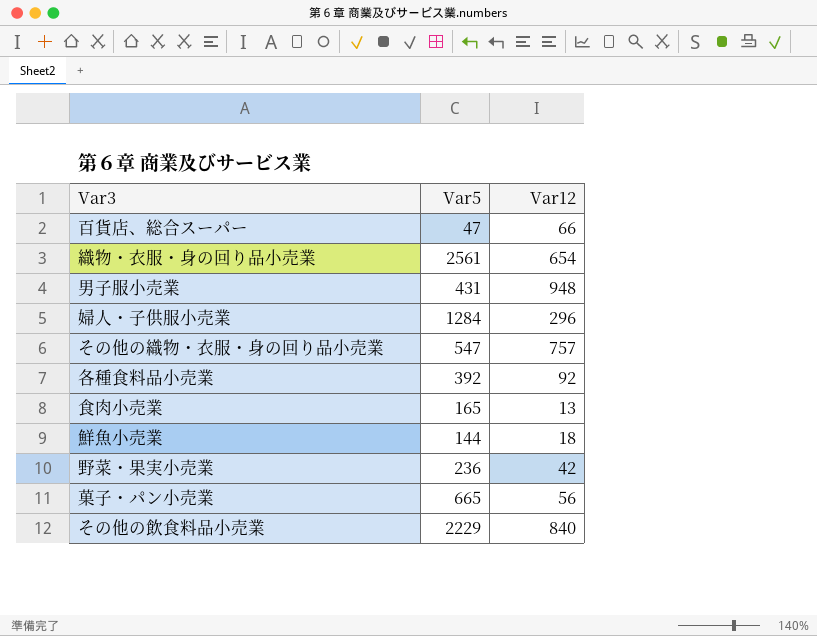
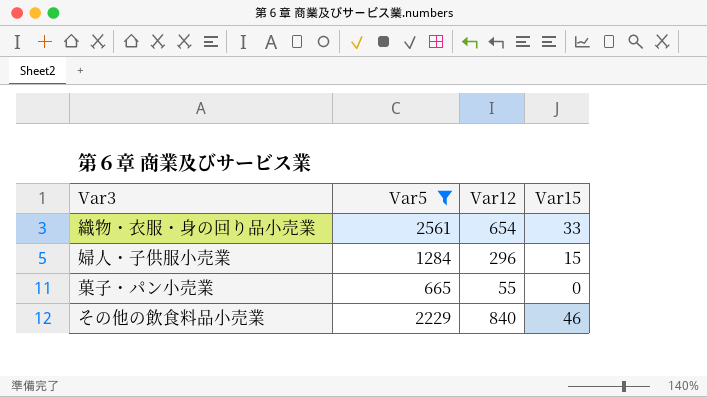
filter: none -> Var5 >= 665
column Var15 | position: none -> 4
菓子・パン小売業 | Var12: 56 -> 55

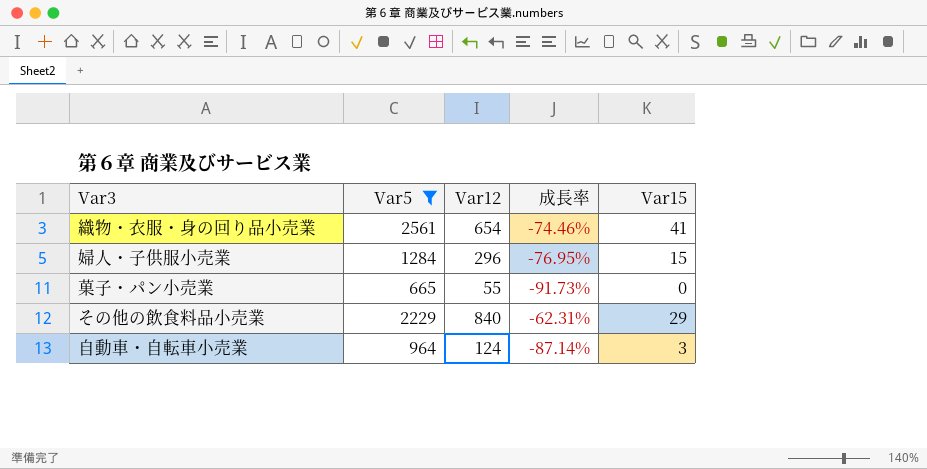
column 成長率 | formula: none -> ([Var12] - [Var5]) / [Var5]
織物・衣服・身の回り品小売業 | Var15: 33 -> 41
その他の飲食料品小売業 | Var15: 46 -> 29
row 自動車・自転車小売業: none -> 964 | 124 | -87.14% | 3

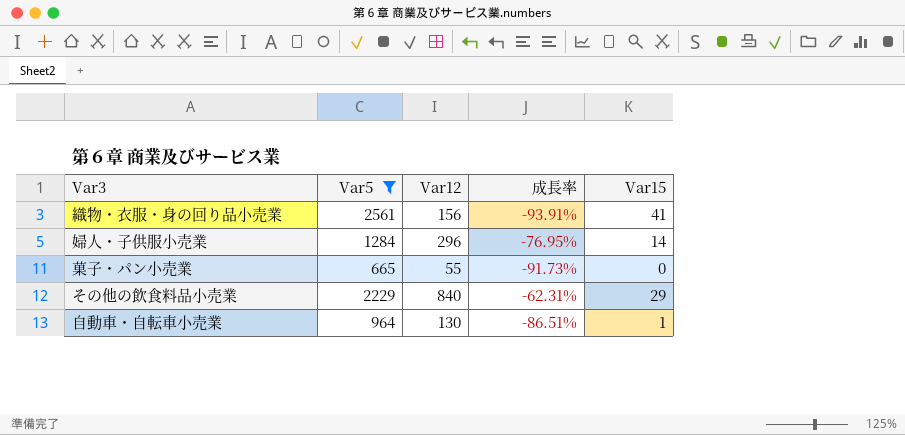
織物・衣服・身の回り品小売業 | Var12: 654 -> 156
織物・衣服・身の回り品小売業 | 成長率: -74.46% -> -93.91%
婦人・子供服小売業 | Var15: 15 -> 14
自動車・自転車小売業 | Var12: 124 -> 130
自動車・自転車小売業 | 成長率: -87.14% -> -86.51%
自動車・自転車小売業 | Var15: 3 -> 1

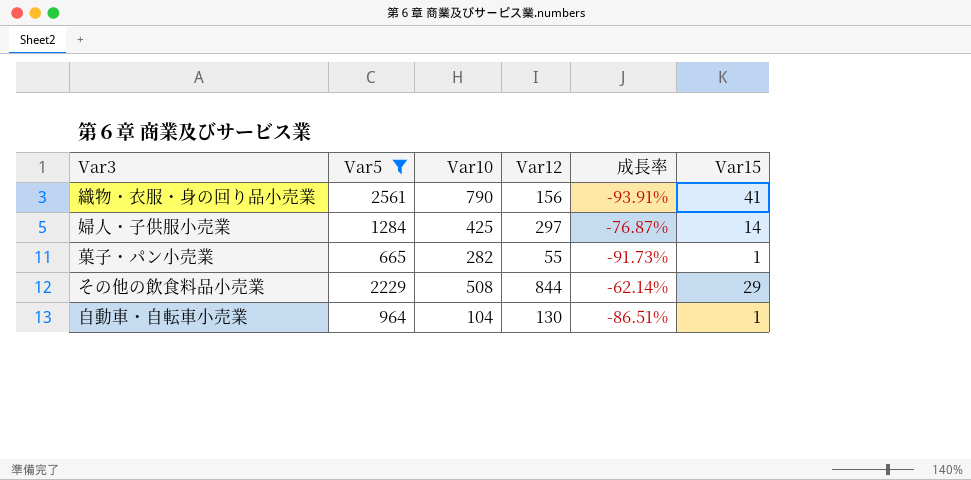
column Var10 | position: none -> 3
婦人・子供服小売業 | Var12: 296 -> 297
婦人・子供服小売業 | 成長率: -76.95% -> -76.87%
菓子・パン小売業 | Var15: 0 -> 1
その他の飲食料品小売業 | Var12: 840 -> 844
その他の飲食料品小売業 | 成長率: -62.31% -> -62.14%

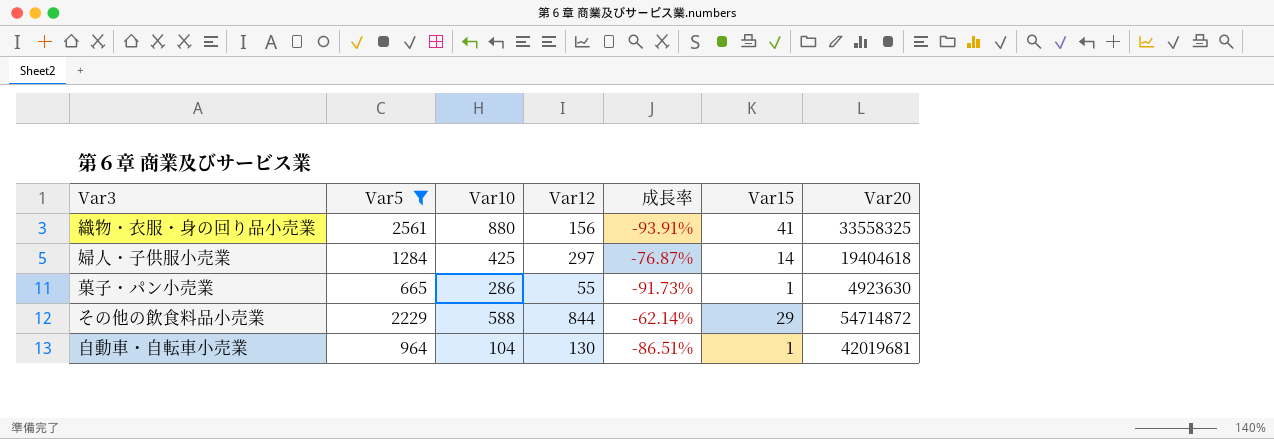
column Var20 | position: none -> 7
織物・衣服・身の回り品小売業 | Var10: 790 -> 880
菓子・パン小売業 | Var10: 282 -> 286
その他の飲食料品小売業 | Var10: 508 -> 588

